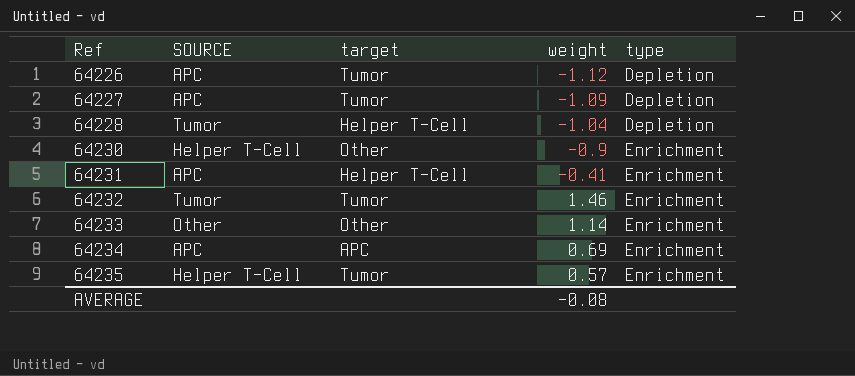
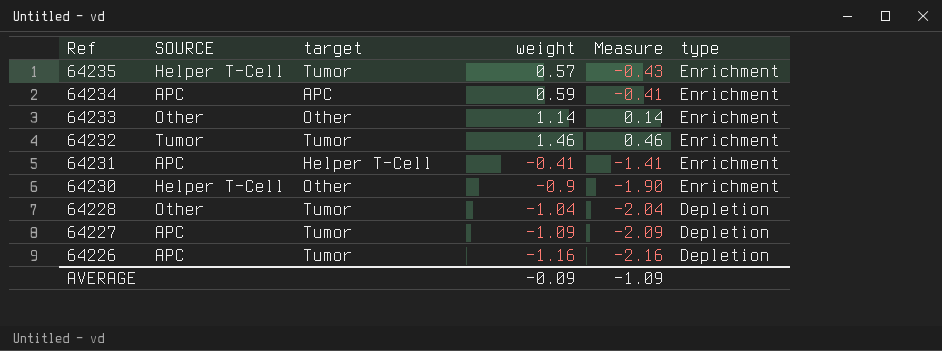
row order: Ref ascending -> Ref descending
column Measure | formula: none -> [weight] - 1
64234 | weight: 0.69 -> 0.59
64228 | SOURCE: Tumor -> Other
64228 | target: Helper T-Cell -> Tumor
64226 | weight: -1.12 -> -1.16
AVERAGE | weight: -0.08 -> -0.09

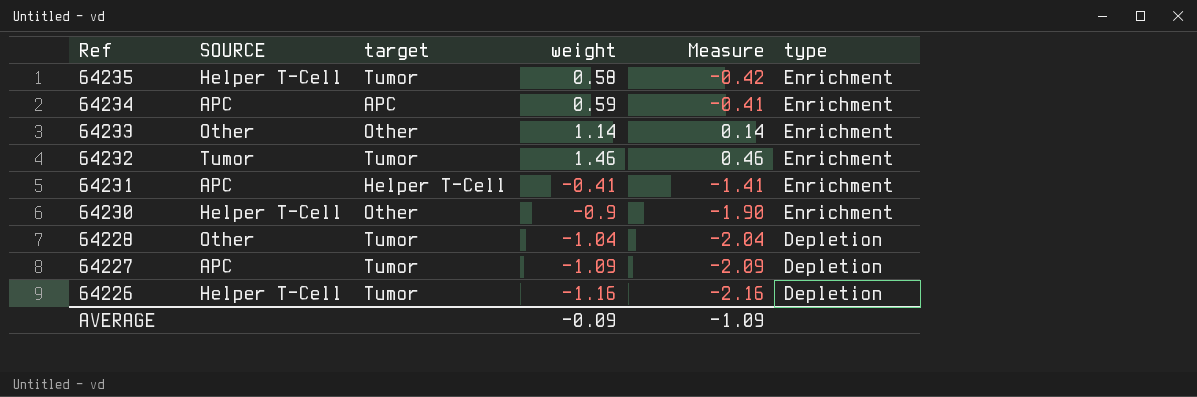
64235 | weight: 0.57 -> 0.58
64235 | Measure: -0.43 -> -0.42
64226 | SOURCE: APC -> Helper T-Cell

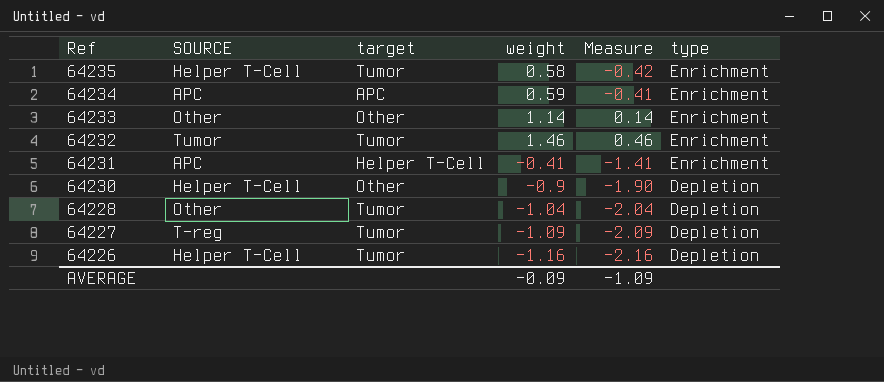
64230 | type: Enrichment -> Depletion
64227 | SOURCE: APC -> T-reg

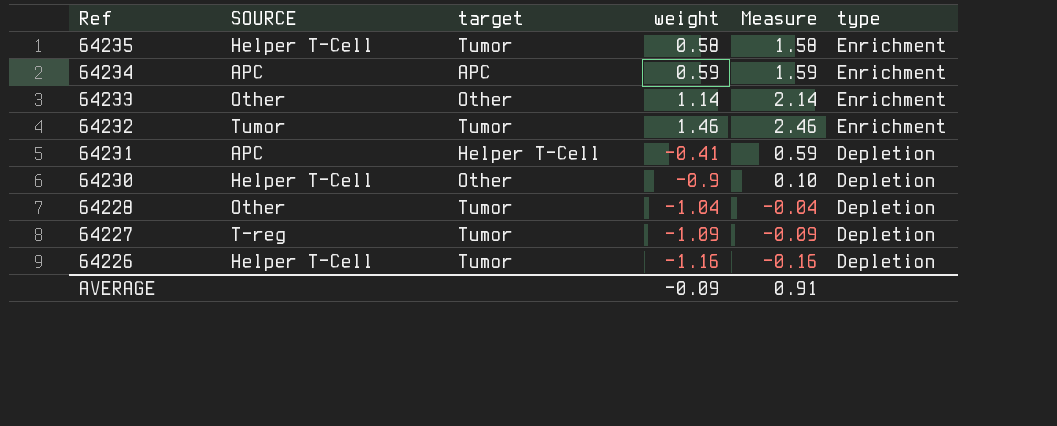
column Measure | formula: [weight] - 1 -> [weight] + 1
64231 | type: Enrichment -> Depletion
AVERAGE | Measure: -1.09 -> 0.91

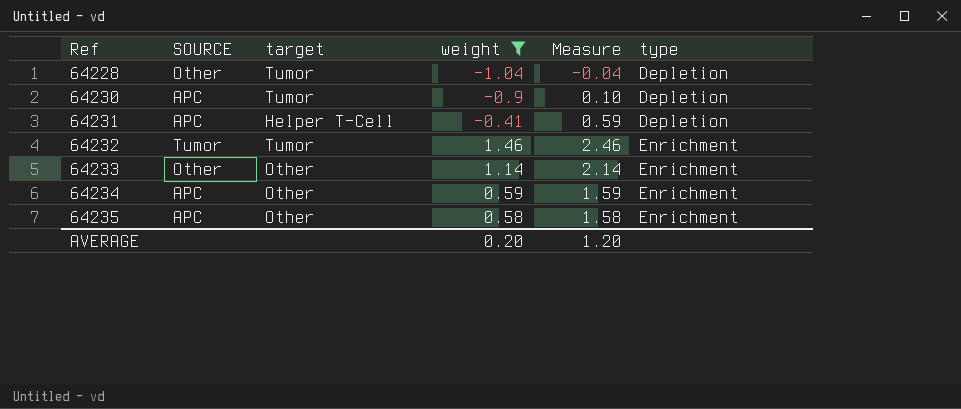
filter: none -> weight >= -1.04
row order: Ref descending -> Ref ascending
64230 | SOURCE: Helper T-Cell -> APC
64230 | target: Other -> Tumor
64234 | target: APC -> Other
64235 | SOURCE: Helper T-Cell -> APC
64235 | target: Tumor -> Other
AVERAGE | weight: -0.09 -> 0.20
AVERAGE | Measure: 0.91 -> 1.20

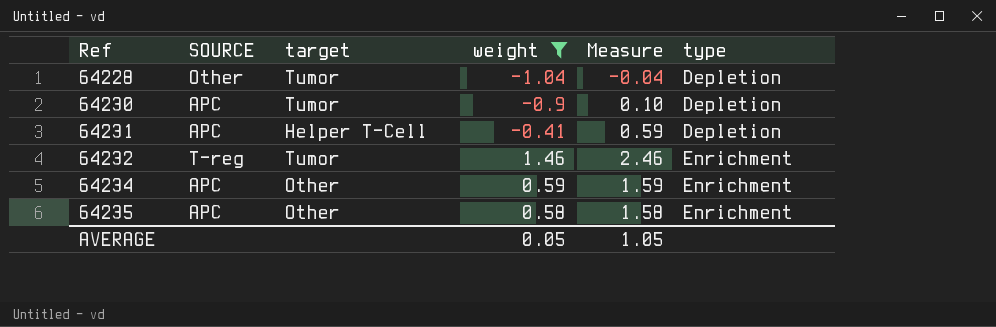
row 64233: Other | Other | 1.14 | 2.14 | Enrichment -> none
64232 | SOURCE: Tumor -> T-reg
AVERAGE | weight: 0.20 -> 0.05
AVERAGE | Measure: 1.20 -> 1.05

